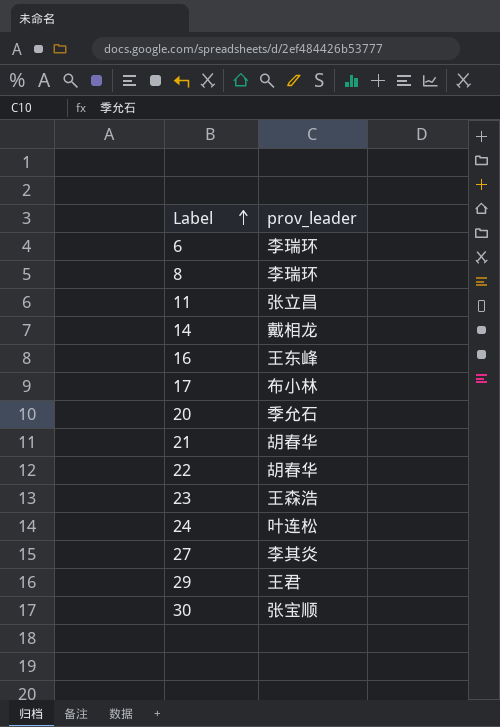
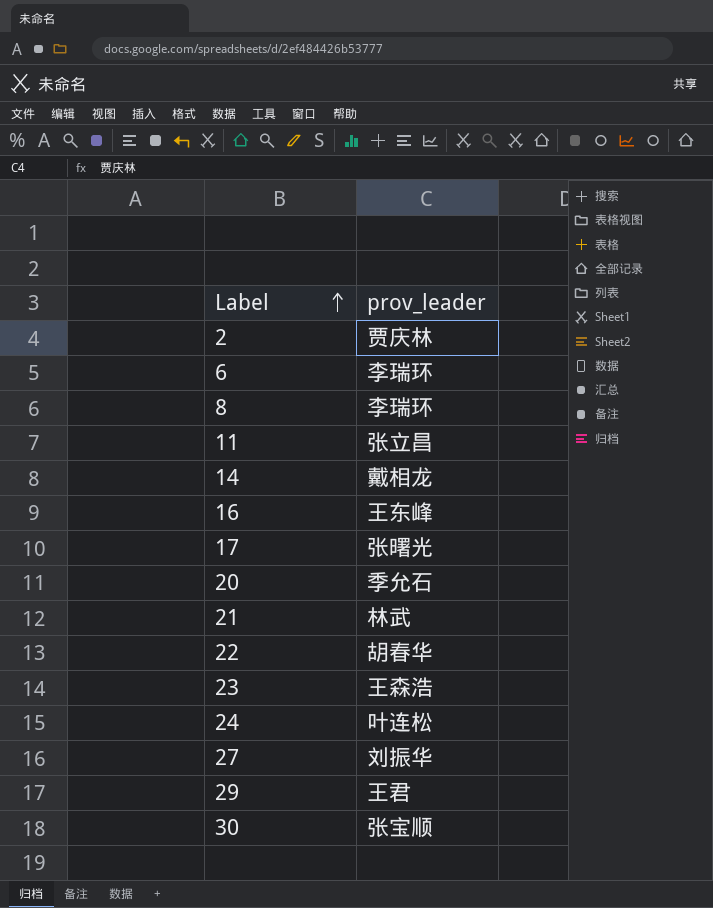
row 2: none -> 贾庆林
17 | prov_leader: 布小林 -> 张曙光
21 | prov_leader: 胡春华 -> 林武
27 | prov_leader: 李其炎 -> 刘振华

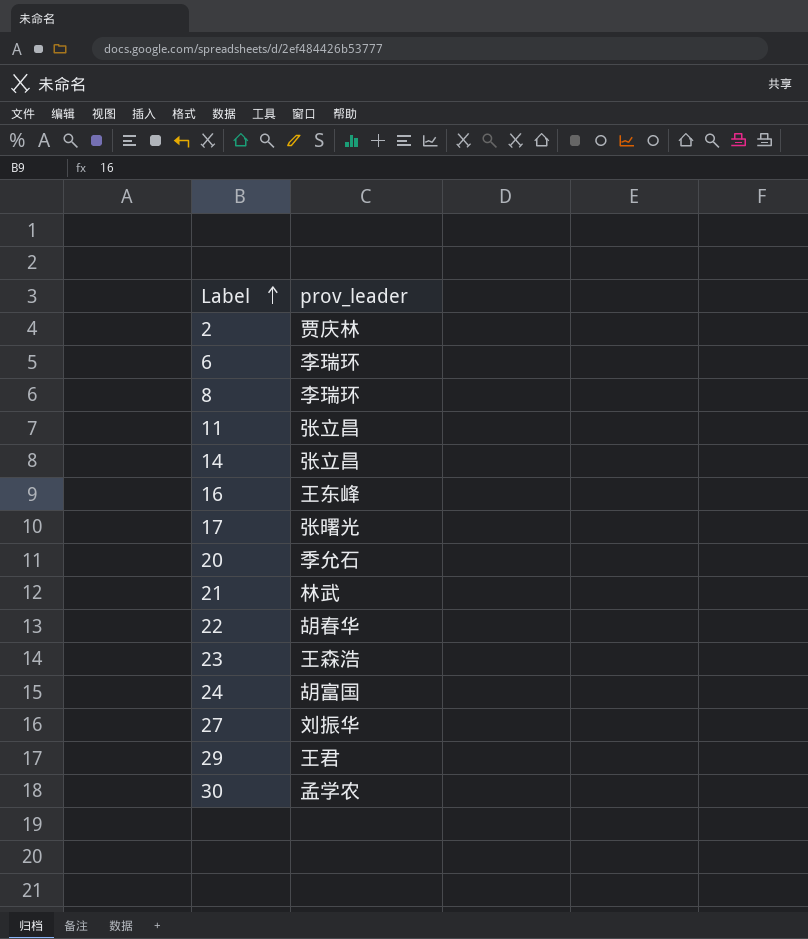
14 | prov_leader: 戴相龙 -> 张立昌
24 | prov_leader: 叶连松 -> 胡富国
30 | prov_leader: 张宝顺 -> 孟学农

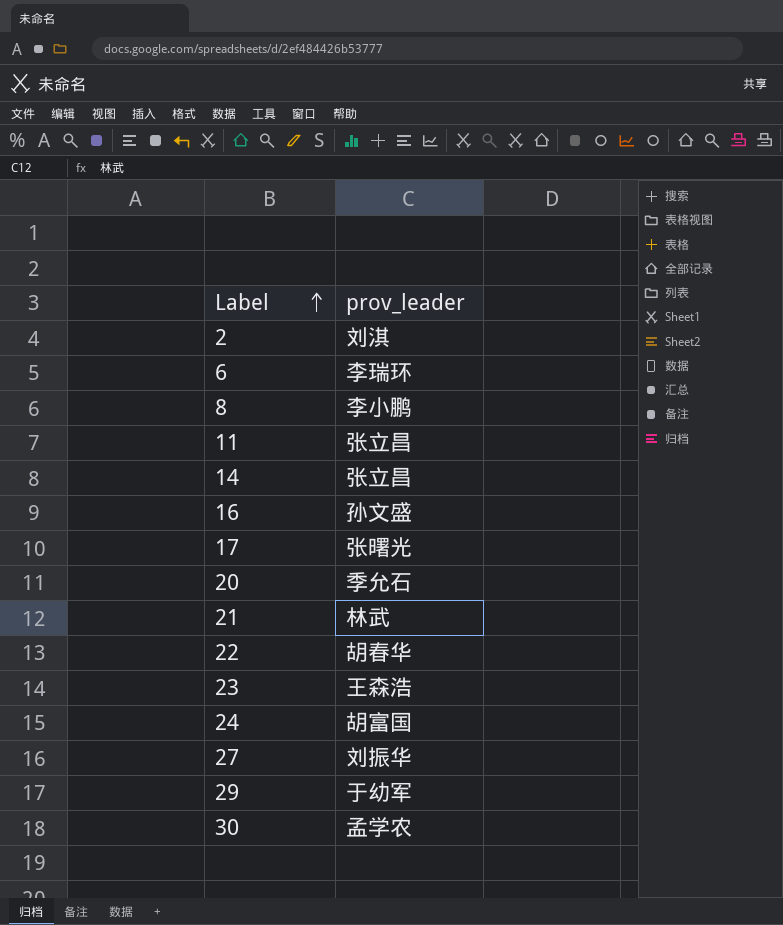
2 | prov_leader: 贾庆林 -> 刘淇
8 | prov_leader: 李瑞环 -> 李小鹏
16 | prov_leader: 王东峰 -> 孙文盛
29 | prov_leader: 王君 -> 于幼军

